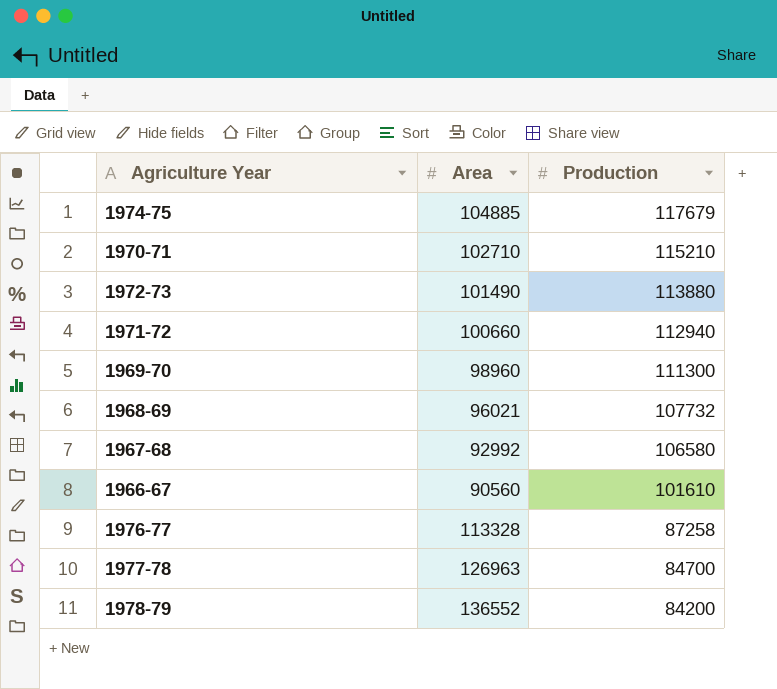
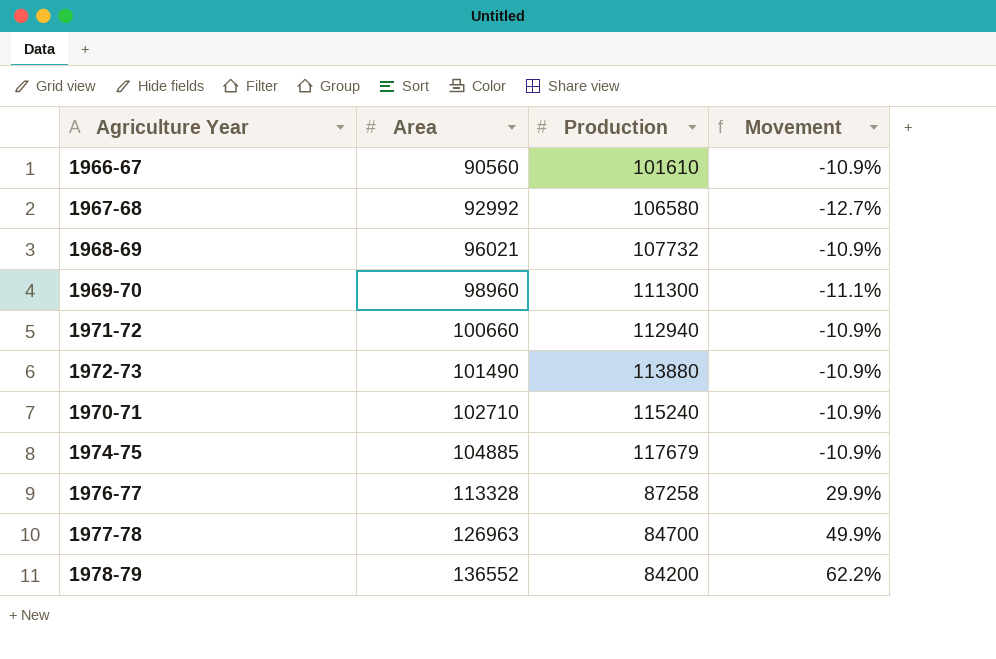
row order: Production descending -> Area ascending
column Movement | formula: none -> ([Area] - [Production]) / [Production]
1970-71 | Production: 115210 -> 115240

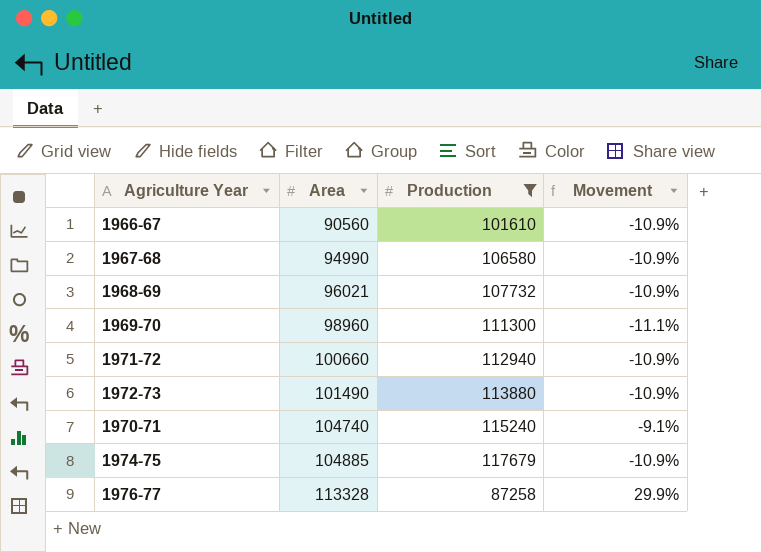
filter: none -> Production >= 87258
1967-68 | Area: 92992 -> 94990
1967-68 | Movement: -12.7% -> -10.9%
1970-71 | Area: 102710 -> 104740
1970-71 | Movement: -10.9% -> -9.1%

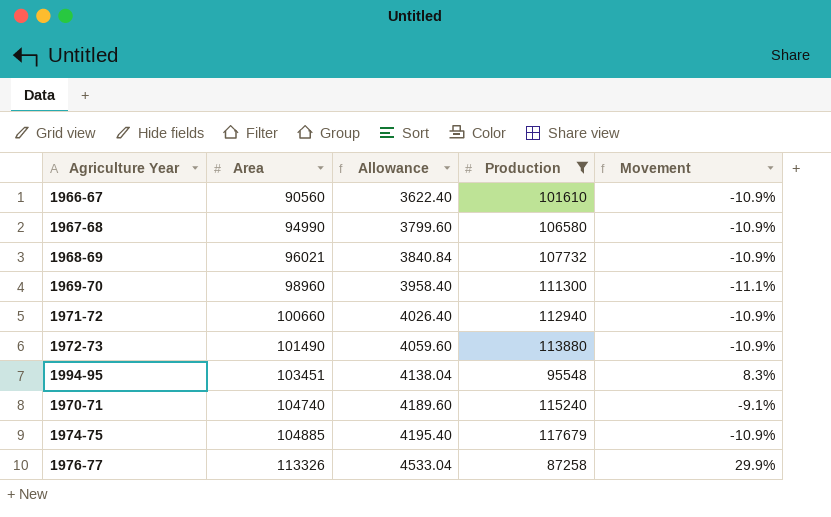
column Allowance | formula: none -> [Area] * 0.04
row 1994-95: none -> 103451 | 4138.04 | 95548 | 8.3%
1976-77 | Area: 113328 -> 113326

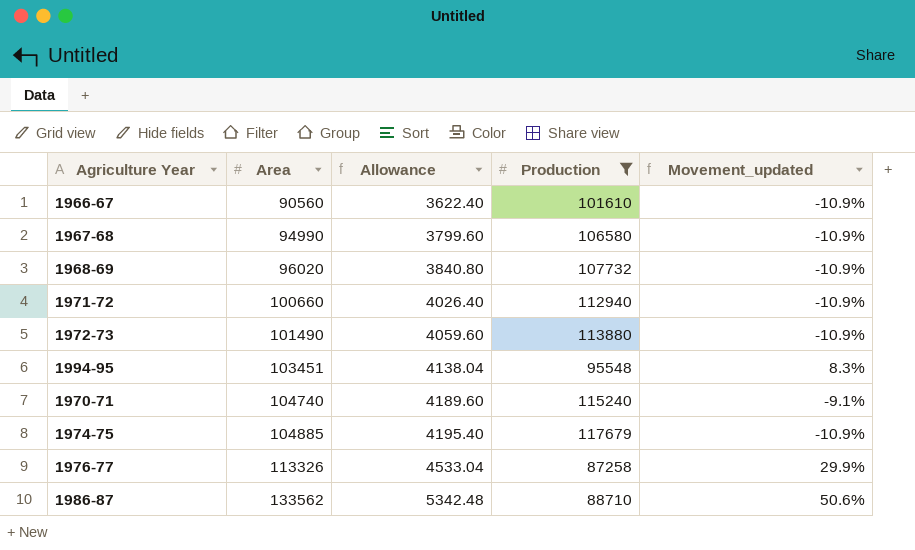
column name: Movement -> Movement_updated
row 1969-70: 98960 | 3958.40 | 111300 | -11.1% -> none
1968-69 | Area: 96021 -> 96020
1968-69 | Allowance: 3840.84 -> 3840.80
row 1986-87: none -> 133562 | 5342.48 | 88710 | 50.6%

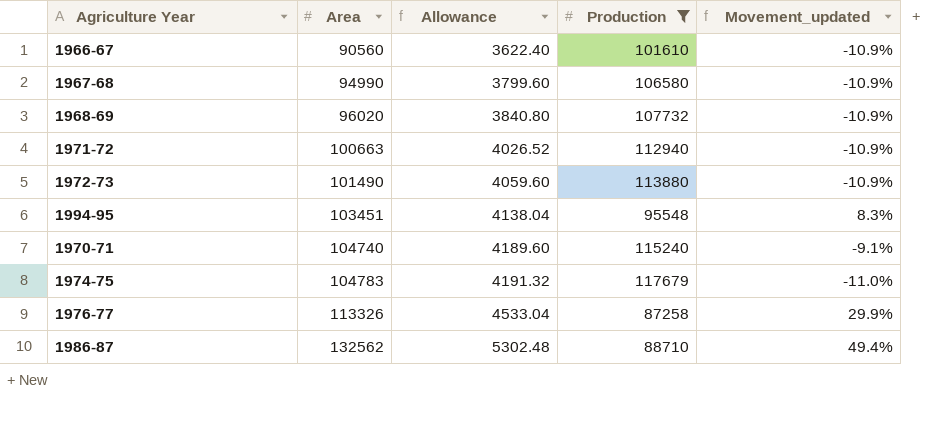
1971-72 | Area: 100660 -> 100663
1971-72 | Allowance: 4026.40 -> 4026.52
1974-75 | Area: 104885 -> 104783
1974-75 | Allowance: 4195.40 -> 4191.32
1974-75 | Movement_updated: -10.9% -> -11.0%
1986-87 | Area: 133562 -> 132562
1986-87 | Allowance: 5342.48 -> 5302.48
1986-87 | Movement_updated: 50.6% -> 49.4%

